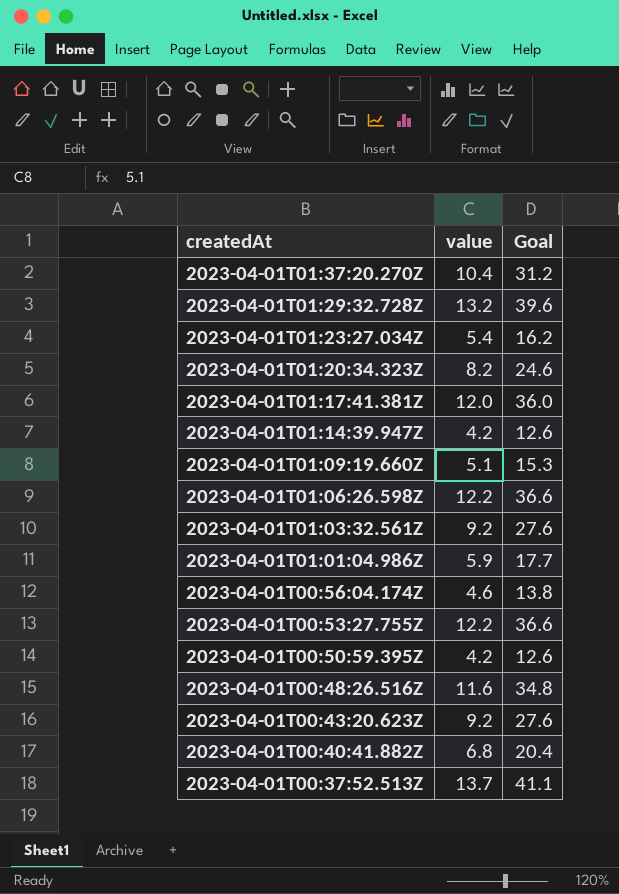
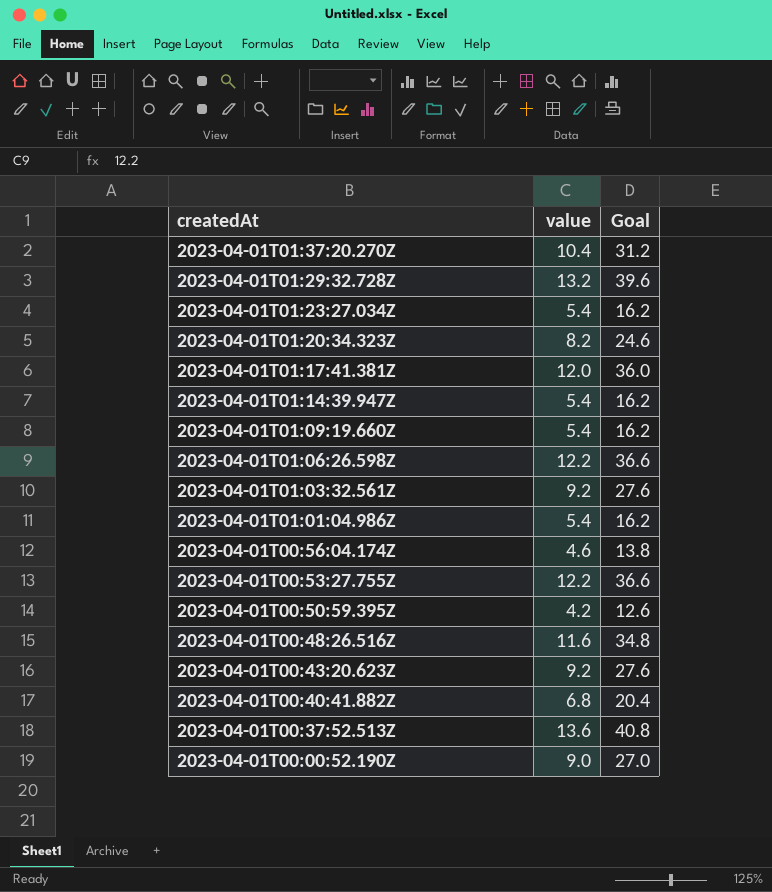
2023-04-01T01:14:39.947Z | value: 4.2 -> 5.4
2023-04-01T01:14:39.947Z | Goal: 12.6 -> 16.2
2023-04-01T01:09:19.660Z | value: 5.1 -> 5.4
2023-04-01T01:09:19.660Z | Goal: 15.3 -> 16.2
2023-04-01T01:01:04.986Z | value: 5.9 -> 5.4
2023-04-01T01:01:04.986Z | Goal: 17.7 -> 16.2
2023-04-01T00:37:52.513Z | value: 13.7 -> 13.6
2023-04-01T00:37:52.513Z | Goal: 41.1 -> 40.8
row 2023-04-01T00:00:52.190Z: none -> 9.0 | 27.0

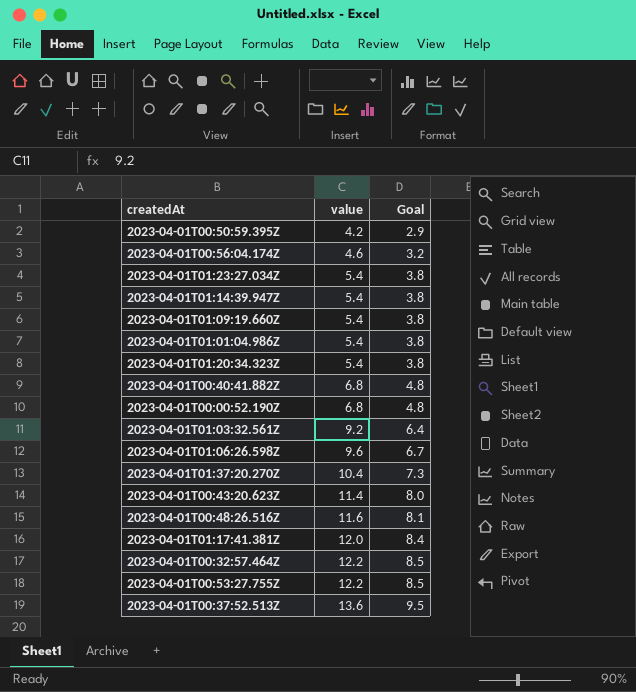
row order: createdAt descending -> value ascending
column Goal | formula: [value] * 3 -> [value] * 0.7
row 2023-04-01T01:29:32.728Z: 13.2 | 39.6 -> none
2023-04-01T01:20:34.323Z | value: 8.2 -> 5.4
2023-04-01T00:00:52.190Z | value: 9.0 -> 6.8
2023-04-01T01:06:26.598Z | value: 12.2 -> 9.6
2023-04-01T00:43:20.623Z | value: 9.2 -> 11.4
row 2023-04-01T00:32:57.464Z: none -> 12.2 | 8.5

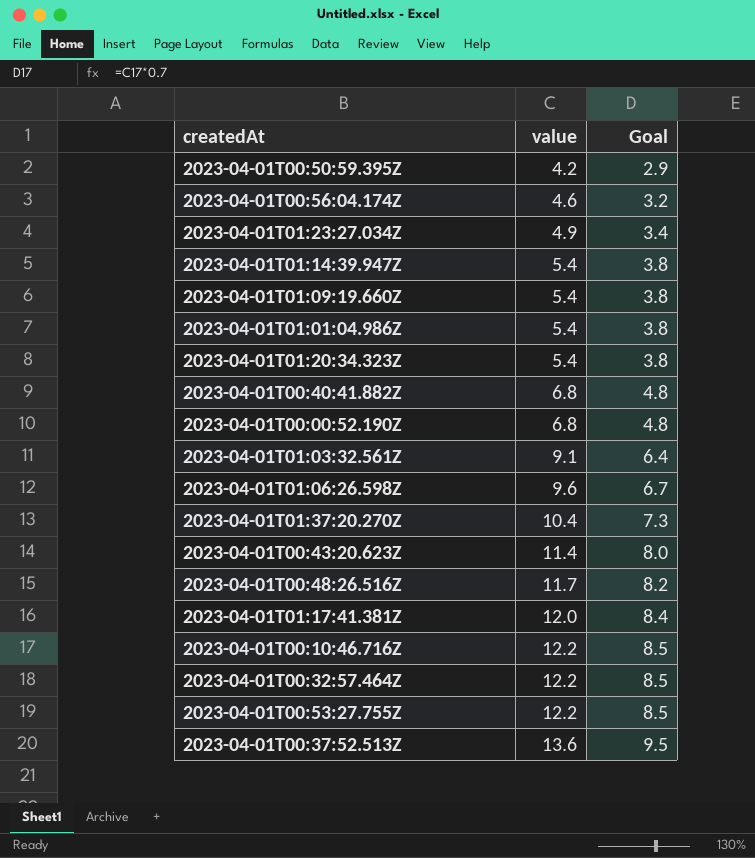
2023-04-01T01:23:27.034Z | value: 5.4 -> 4.9
2023-04-01T01:23:27.034Z | Goal: 3.8 -> 3.4
2023-04-01T01:03:32.561Z | value: 9.2 -> 9.1
2023-04-01T00:48:26.516Z | value: 11.6 -> 11.7
2023-04-01T00:48:26.516Z | Goal: 8.1 -> 8.2
row 2023-04-01T00:10:46.716Z: none -> 12.2 | 8.5

